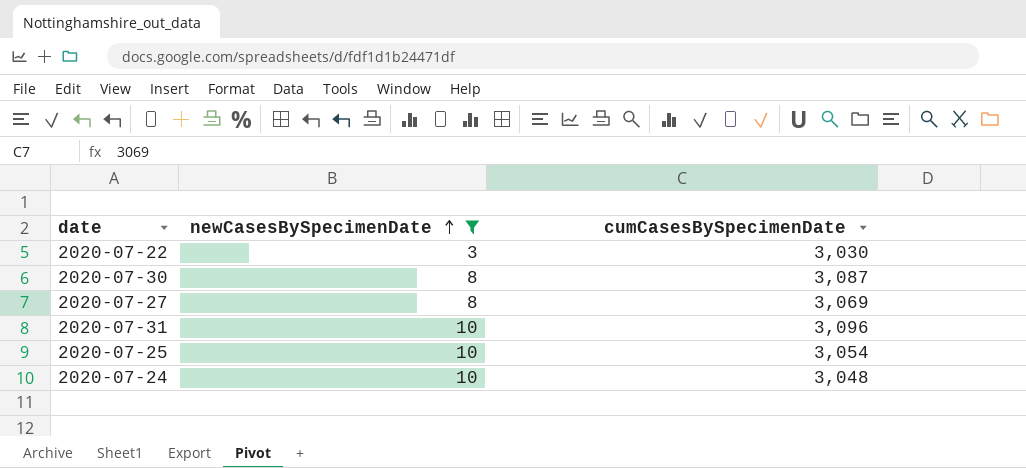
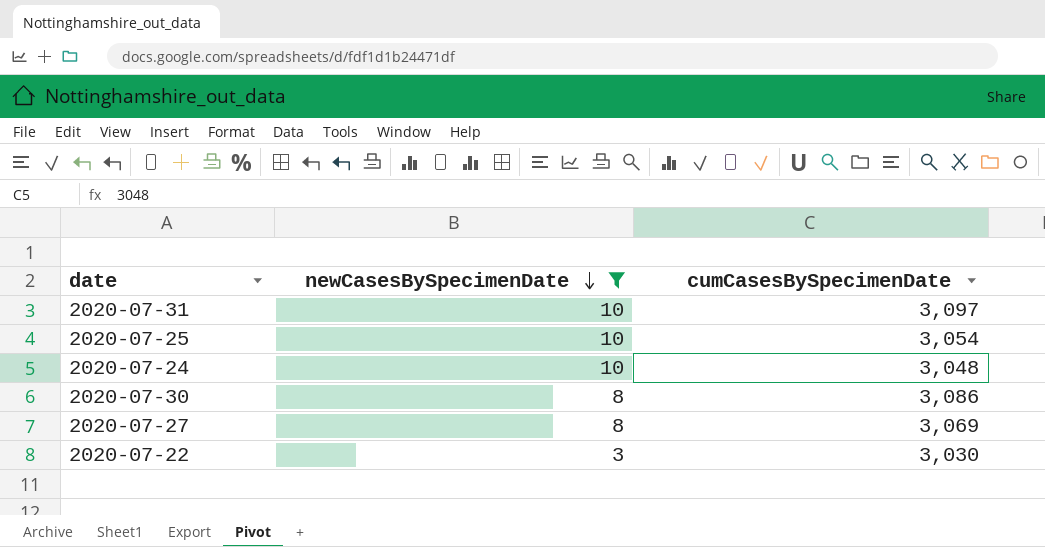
row order: newCasesBySpecimenDate ascending -> newCasesBySpecimenDate descending
2020-07-31 | cumCasesBySpecimenDate: 3,096 -> 3,097
2020-07-30 | cumCasesBySpecimenDate: 3,087 -> 3,086

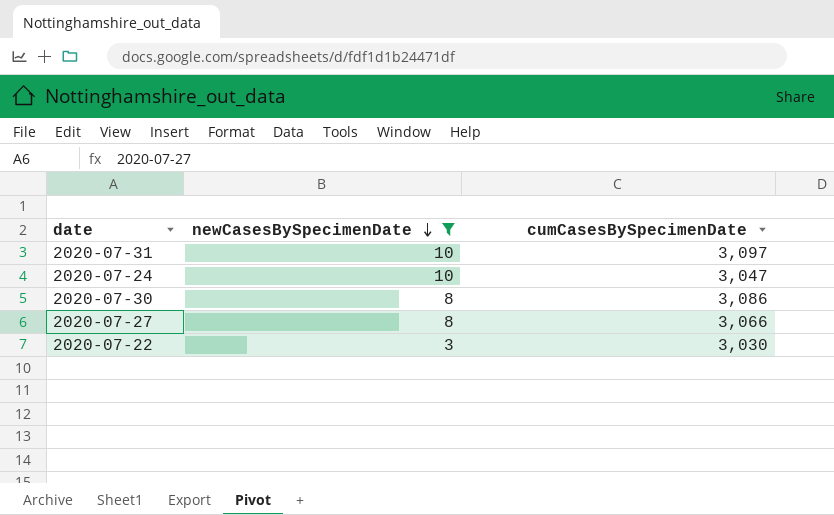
row 2020-07-25: 10 | 3,054 -> none
2020-07-24 | cumCasesBySpecimenDate: 3,048 -> 3,047
2020-07-27 | cumCasesBySpecimenDate: 3,069 -> 3,066

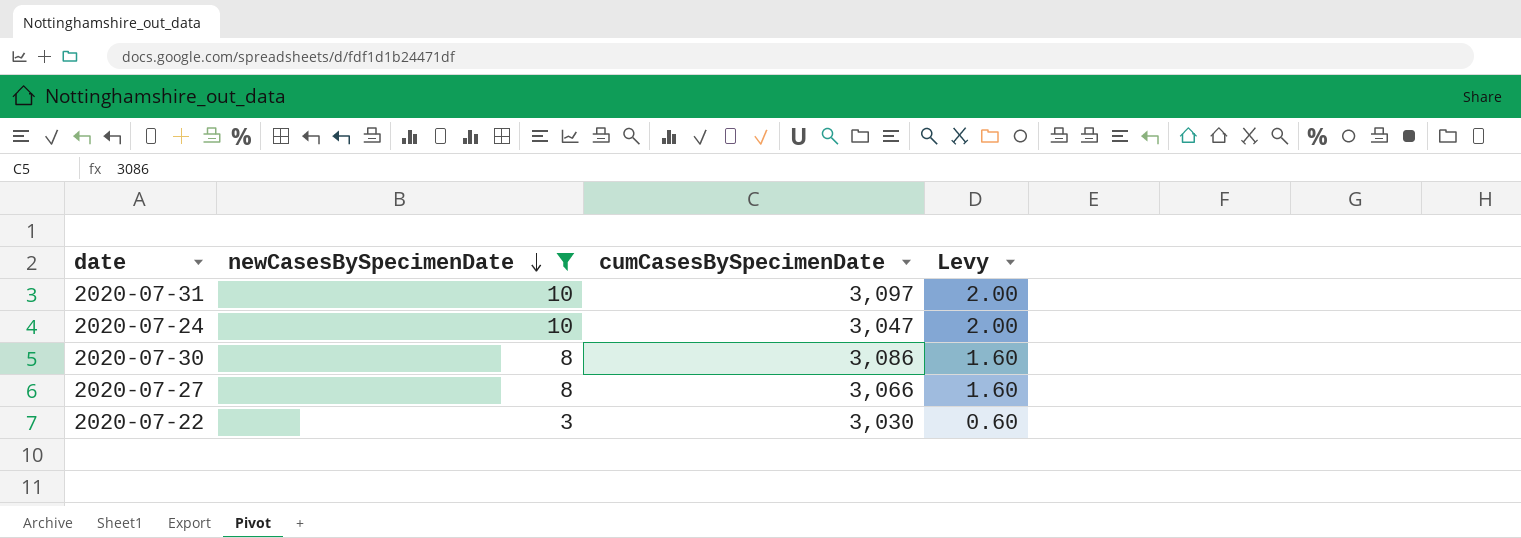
column Levy | formula: none -> [newCasesBySpecimenDate] * 0.2

